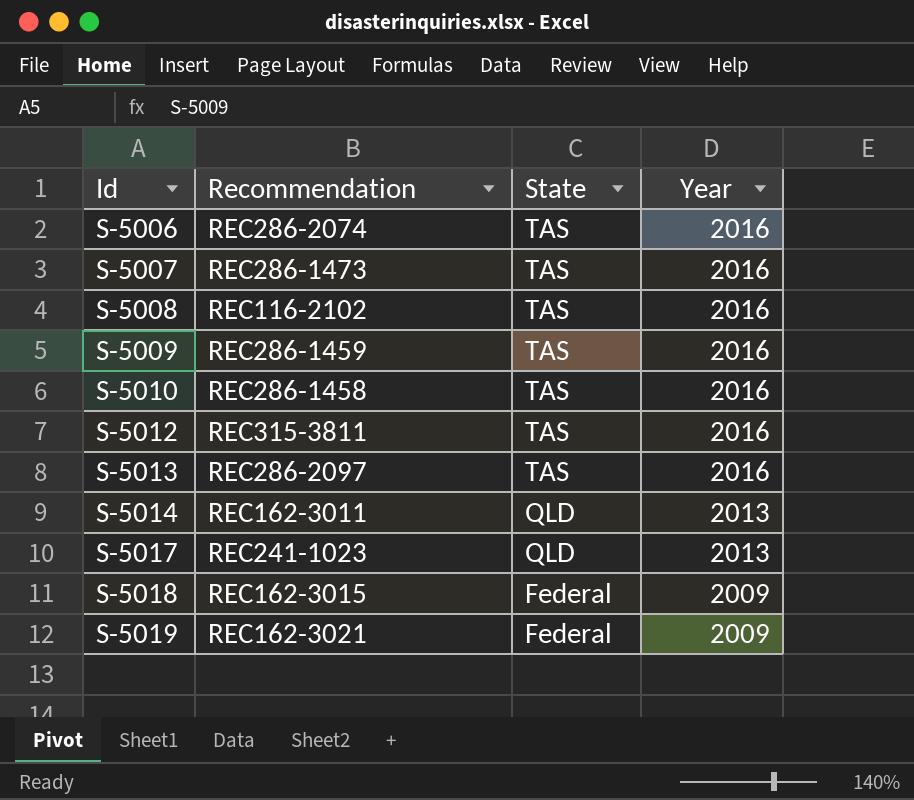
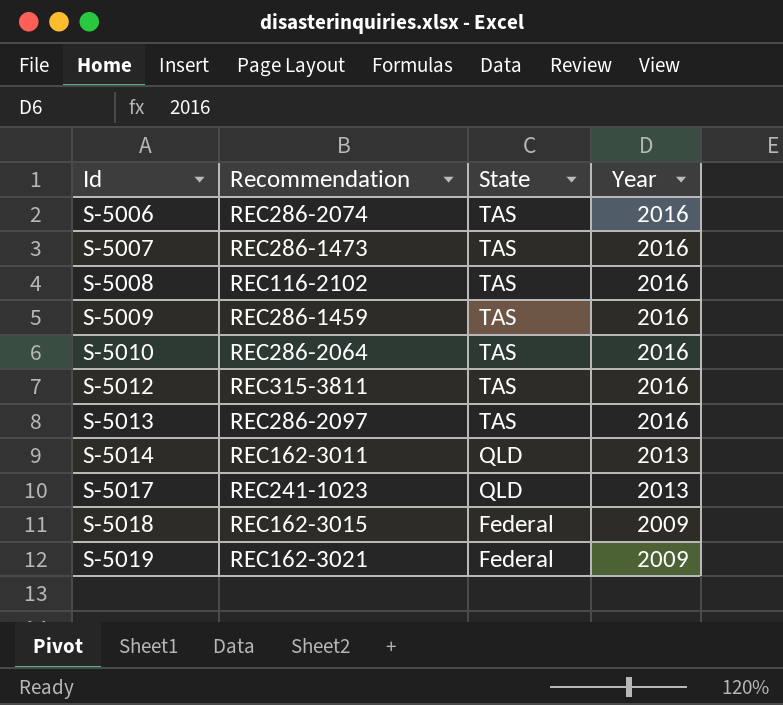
S-5010 | Recommendation: REC286-1458 -> REC286-2064

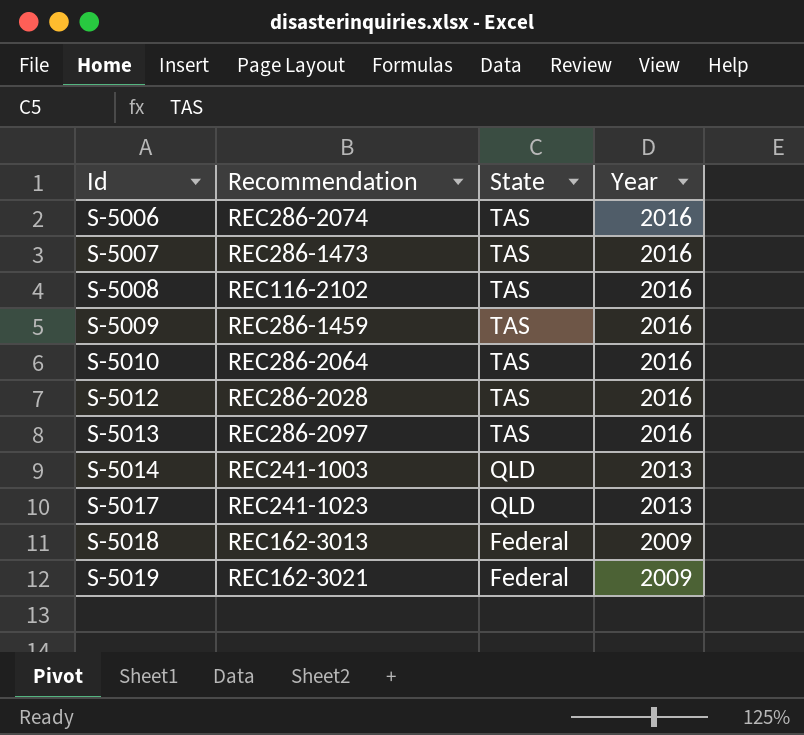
S-5012 | Recommendation: REC315-3811 -> REC286-2028
S-5014 | Recommendation: REC162-3011 -> REC241-1003
S-5018 | Recommendation: REC162-3015 -> REC162-3013

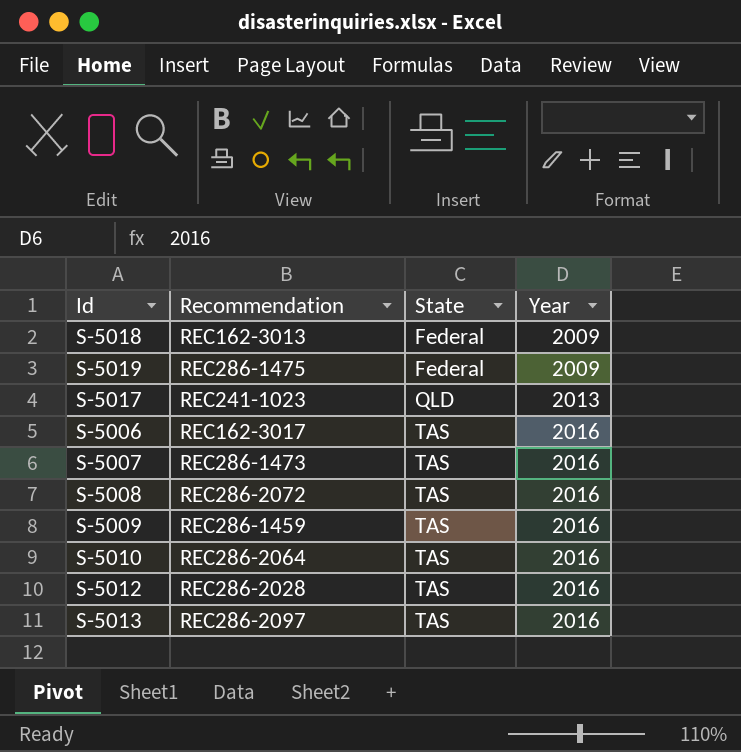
row order: Id ascending -> State ascending
row S-5014: REC241-1003 | QLD | 2013 -> none
S-5019 | Recommendation: REC162-3021 -> REC286-1475
S-5006 | Recommendation: REC286-2074 -> REC162-3017
S-5008 | Recommendation: REC116-2102 -> REC286-2072

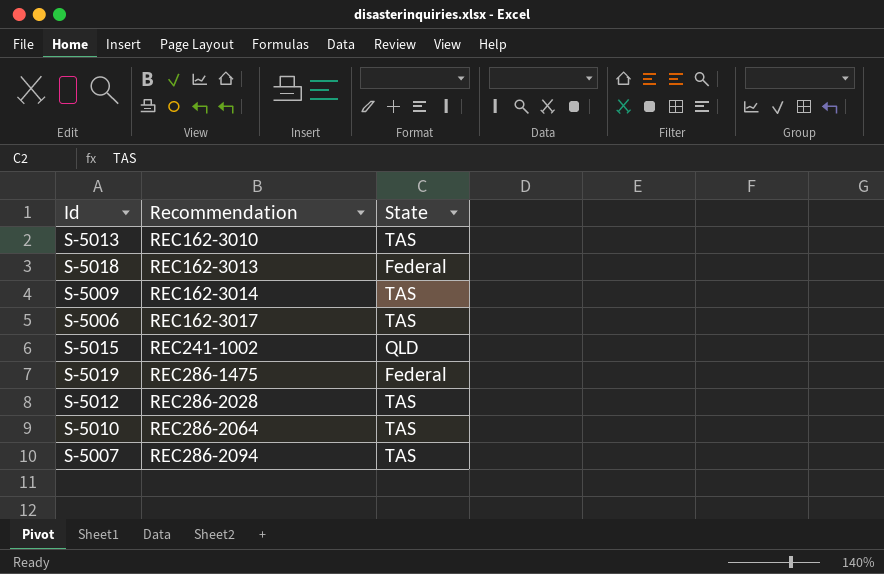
row order: State ascending -> Recommendation ascending
column Year | position: 4 -> none
row S-5017: REC241-1023 | QLD | 2013 -> none
row S-5008: REC286-2072 | TAS | 2016 -> none
S-5013 | Recommendation: REC286-2097 -> REC162-3010
S-5009 | Recommendation: REC286-1459 -> REC162-3014
row S-5015: none -> REC241-1002 | QLD
S-5007 | Recommendation: REC286-1473 -> REC286-2094

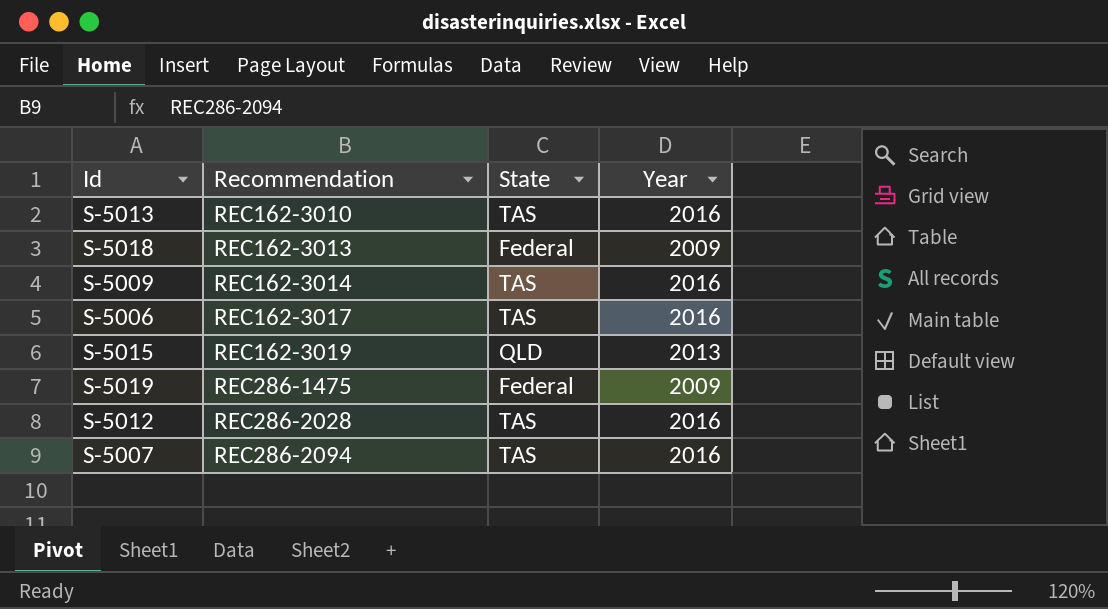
column Year | position: none -> 4
row S-5010: REC286-2064 | TAS -> none
S-5015 | Recommendation: REC241-1002 -> REC162-3019

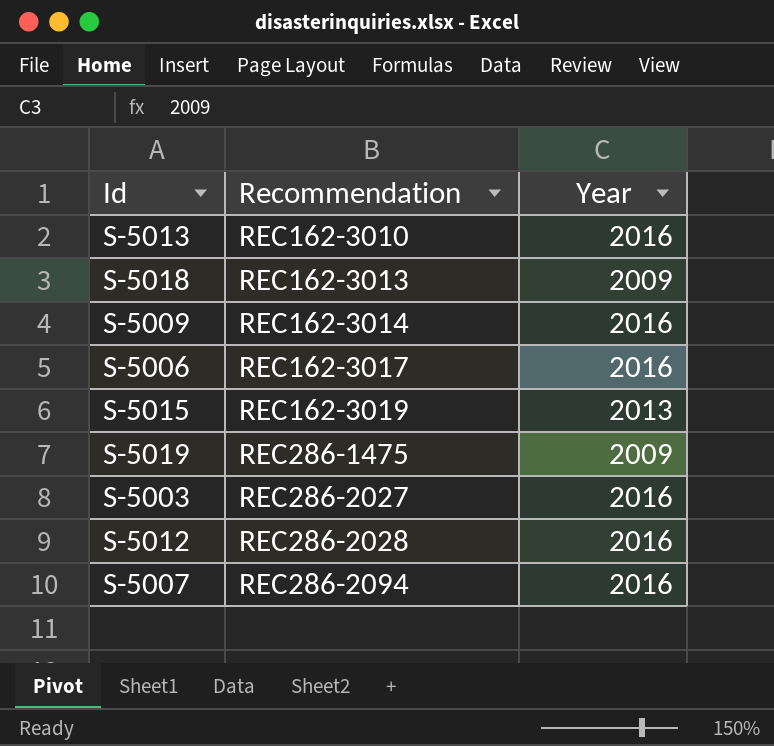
column State | position: 3 -> none
row S-5003: none -> REC286-2027 | 2016

